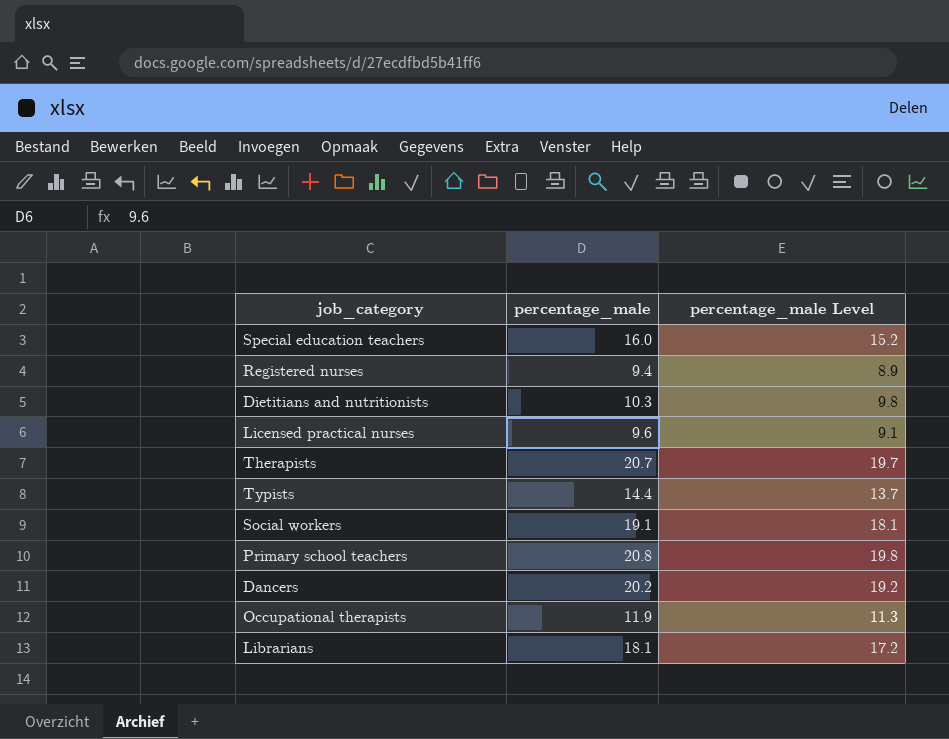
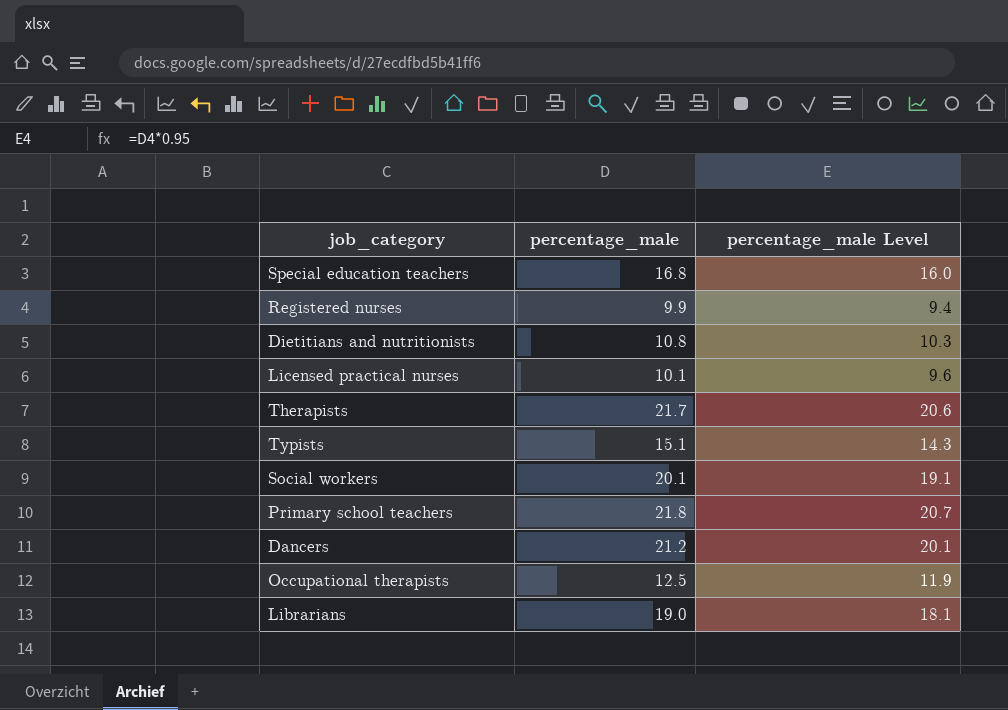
Special education teachers | percentage_male: 16.0 -> 16.8
Special education teachers | percentage_male Level: 15.2 -> 16.0
Registered nurses | percentage_male: 9.4 -> 9.9
Registered nurses | percentage_male Level: 8.9 -> 9.4
Dietitians and nutritionists | percentage_male: 10.3 -> 10.8
Dietitians and nutritionists | percentage_male Level: 9.8 -> 10.3
Licensed practical nurses | percentage_male: 9.6 -> 10.1
Licensed practical nurses | percentage_male Level: 9.1 -> 9.6
Therapists | percentage_male: 20.7 -> 21.7
Therapists | percentage_male Level: 19.7 -> 20.6
Typists | percentage_male: 14.4 -> 15.1
Typists | percentage_male Level: 13.7 -> 14.3
Social workers | percentage_male: 19.1 -> 20.1
Social workers | percentage_male Level: 18.1 -> 19.1
Primary school teachers | percentage_male: 20.8 -> 21.8
Primary school teachers | percentage_male Level: 19.8 -> 20.7
Dancers | percentage_male: 20.2 -> 21.2
Dancers | percentage_male Level: 19.2 -> 20.1
Occupational therapists | percentage_male: 11.9 -> 12.5
Occupational therapists | percentage_male Level: 11.3 -> 11.9
Librarians | percentage_male: 18.1 -> 19.0
Librarians | percentage_male Level: 17.2 -> 18.1

